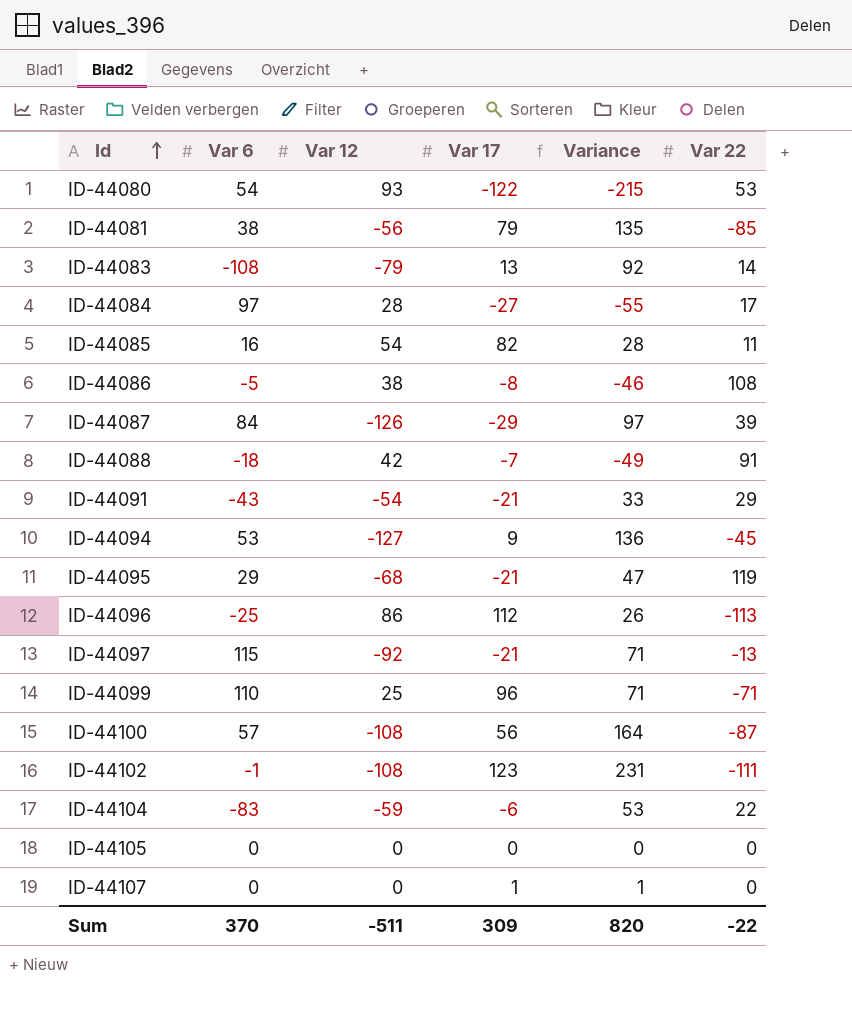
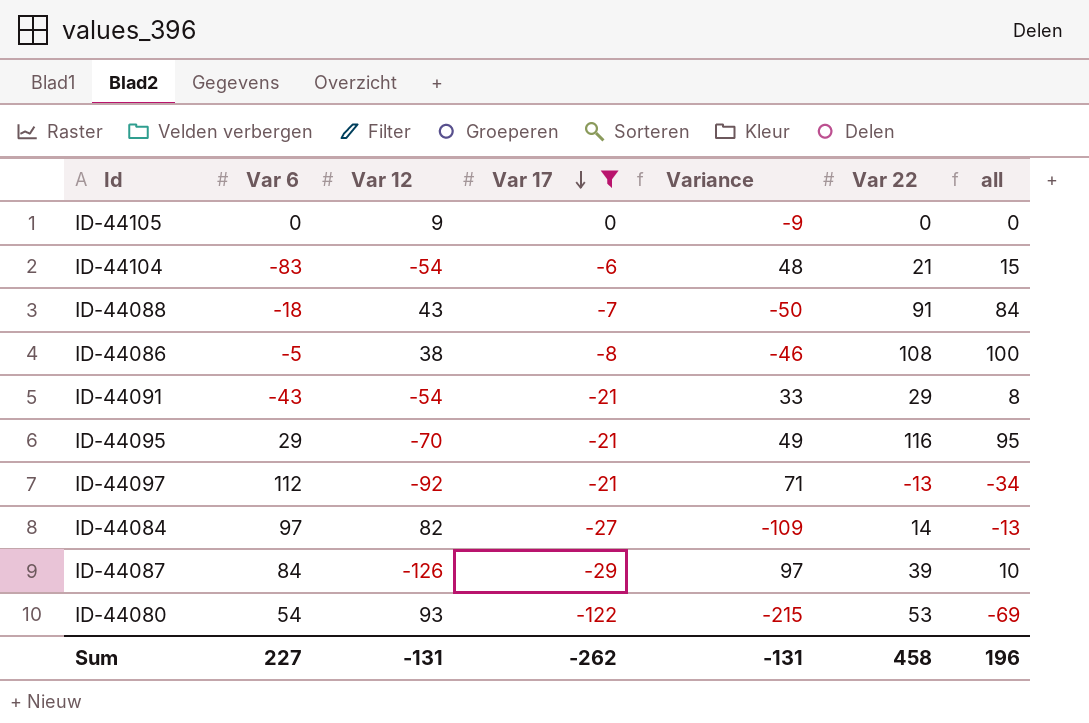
filter: none -> Var 17 <= 0
row order: Id ascending -> Var 17 descending
column all | formula: none -> [Var 17] + [Var 22]
ID-44105 | Var 12: 0 -> 9
ID-44105 | Variance: 0 -> -9
ID-44104 | Var 12: -59 -> -54
ID-44104 | Variance: 53 -> 48
ID-44104 | Var 22: 22 -> 21
ID-44088 | Var 12: 42 -> 43
ID-44088 | Variance: -49 -> -50
ID-44095 | Var 12: -68 -> -70
ID-44095 | Variance: 47 -> 49
ID-44095 | Var 22: 119 -> 116
ID-44097 | Var 6: 115 -> 112
ID-44084 | Var 12: 28 -> 82
ID-44084 | Variance: -55 -> -109
ID-44084 | Var 22: 17 -> 14
Sum | Var 6: 370 -> 227
Sum | Var 12: -511 -> -131
Sum | Var 17: 309 -> -262
Sum | Variance: 820 -> -131
Sum | Var 22: -22 -> 458

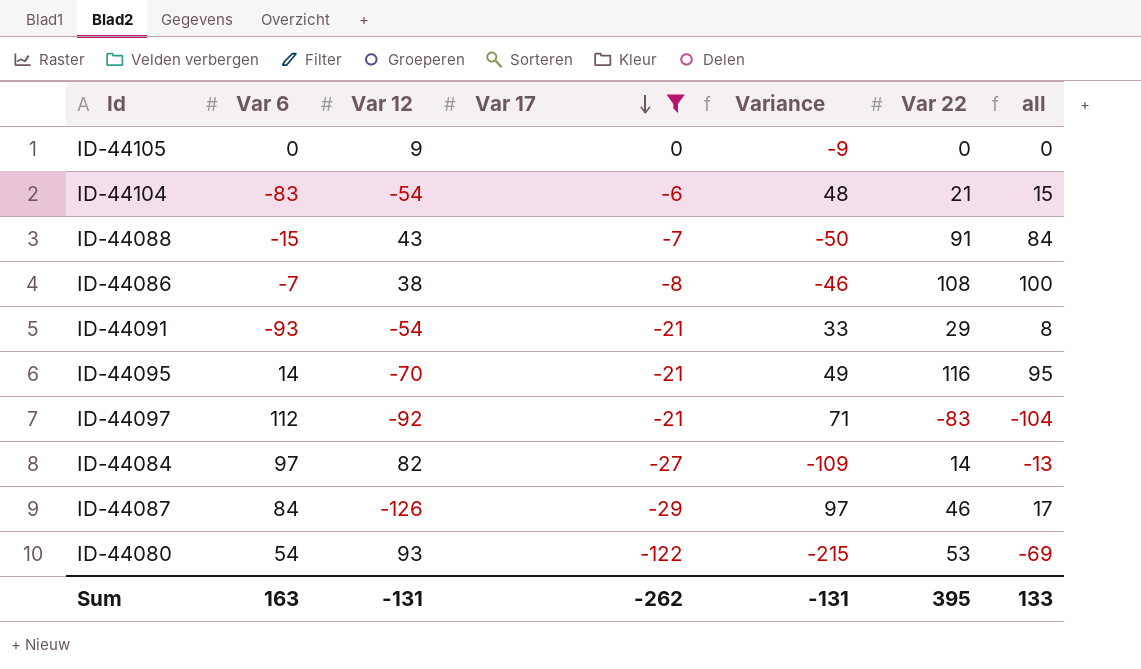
ID-44088 | Var 6: -18 -> -15
ID-44086 | Var 6: -5 -> -7
ID-44091 | Var 6: -43 -> -93
ID-44095 | Var 6: 29 -> 14
ID-44097 | Var 22: -13 -> -83
ID-44097 | all: -34 -> -104
ID-44087 | Var 22: 39 -> 46
ID-44087 | all: 10 -> 17
Sum | Var 6: 227 -> 163
Sum | Var 22: 458 -> 395
Sum | all: 196 -> 133

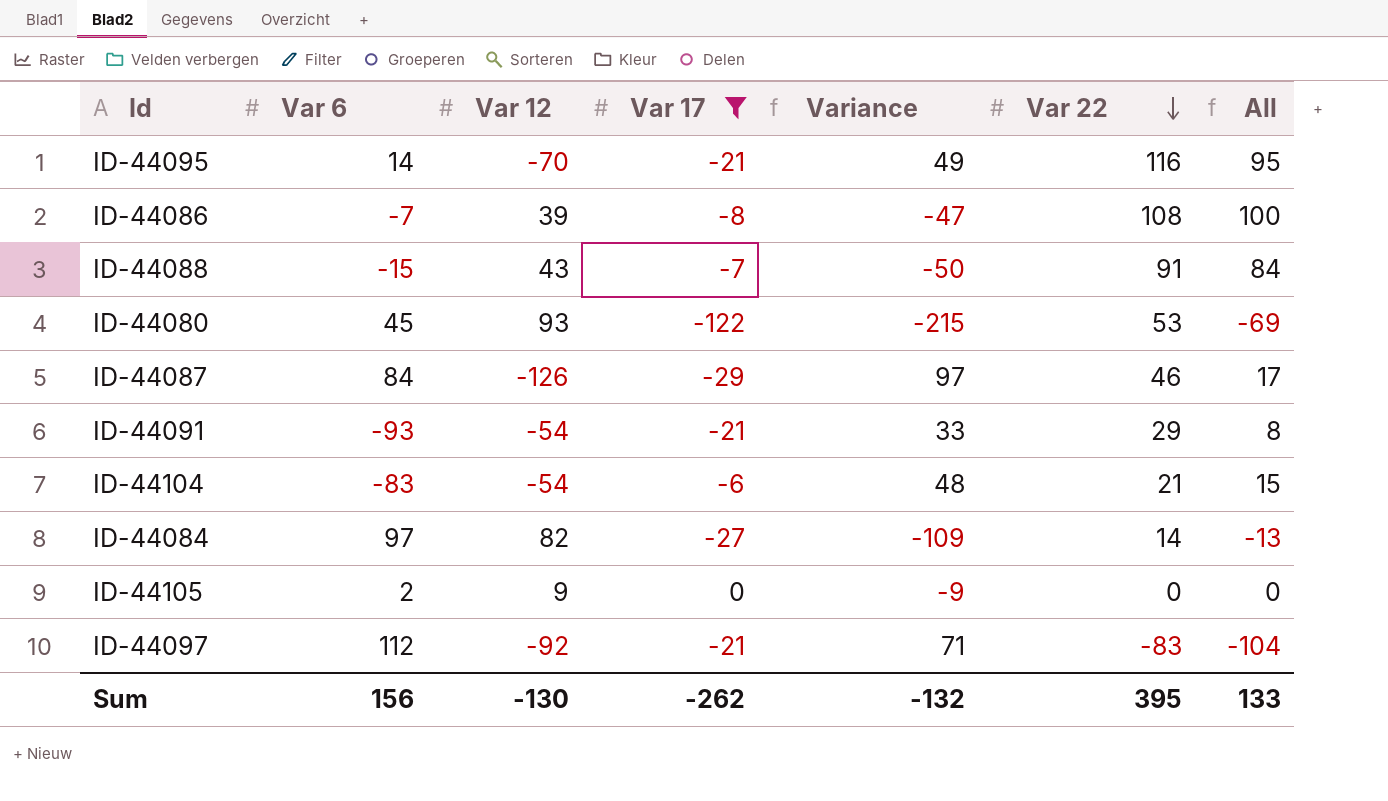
row order: Var 17 descending -> Var 22 descending
column name: all -> All
ID-44086 | Var 12: 38 -> 39
ID-44086 | Variance: -46 -> -47
ID-44080 | Var 6: 54 -> 45
ID-44105 | Var 6: 0 -> 2
Sum | Var 6: 163 -> 156
Sum | Var 12: -131 -> -130
Sum | Variance: -131 -> -132

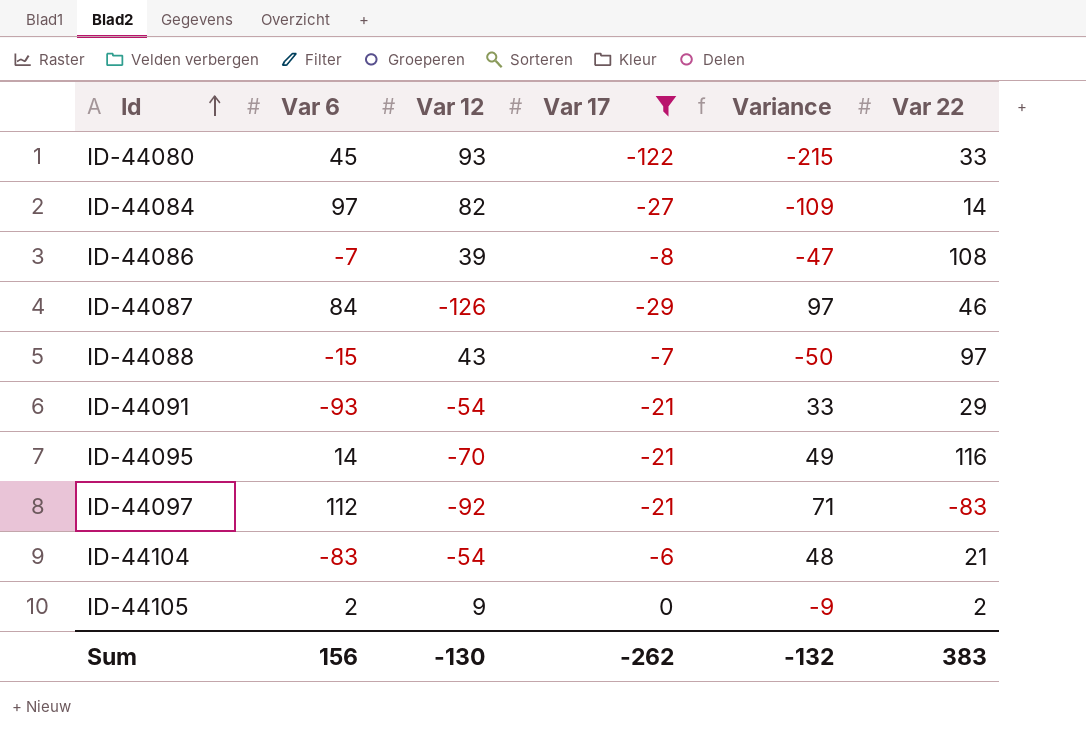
row order: Var 22 descending -> Id ascending
column All | formula: [Var 17] + [Var 22] -> none
ID-44080 | Var 22: 53 -> 33
ID-44088 | Var 22: 91 -> 97
ID-44105 | Var 22: 0 -> 2
Sum | Var 22: 395 -> 383

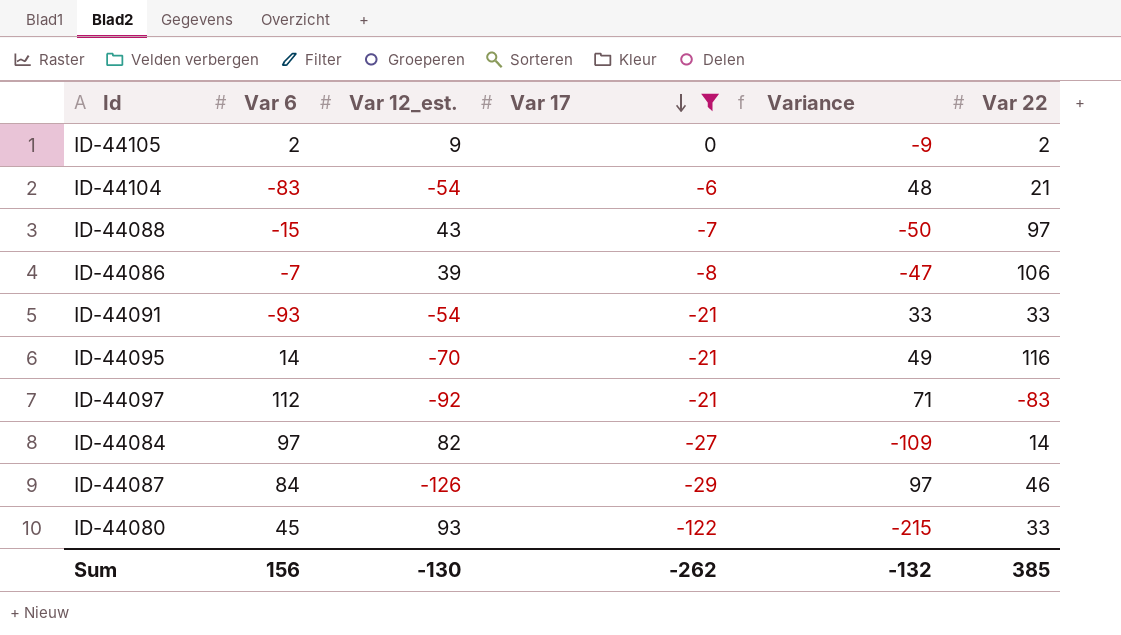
row order: Id ascending -> Var 17 descending
column name: Var 12 -> Var 12_est.
ID-44086 | Var 22: 108 -> 106
ID-44091 | Var 22: 29 -> 33
Sum | Var 22: 383 -> 385

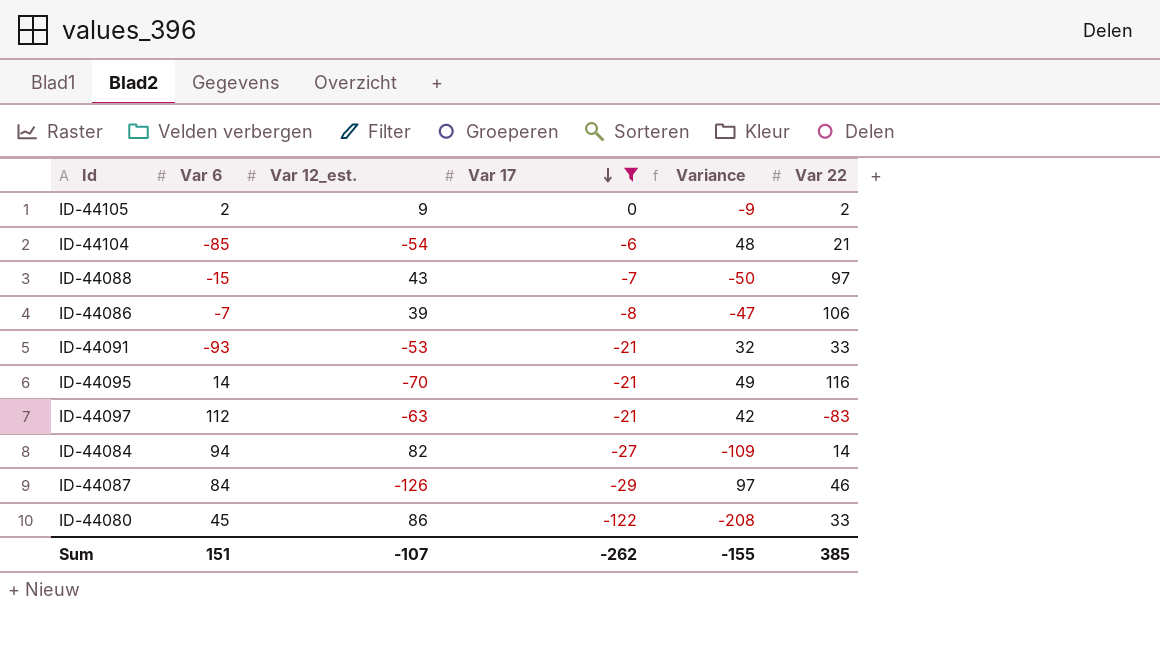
ID-44104 | Var 6: -83 -> -85
ID-44091 | Var 12_est.: -54 -> -53
ID-44091 | Variance: 33 -> 32
ID-44097 | Var 12_est.: -92 -> -63
ID-44097 | Variance: 71 -> 42
ID-44084 | Var 6: 97 -> 94
ID-44080 | Var 12_est.: 93 -> 86
ID-44080 | Variance: -215 -> -208
Sum | Var 6: 156 -> 151
Sum | Var 12_est.: -130 -> -107
Sum | Variance: -132 -> -155

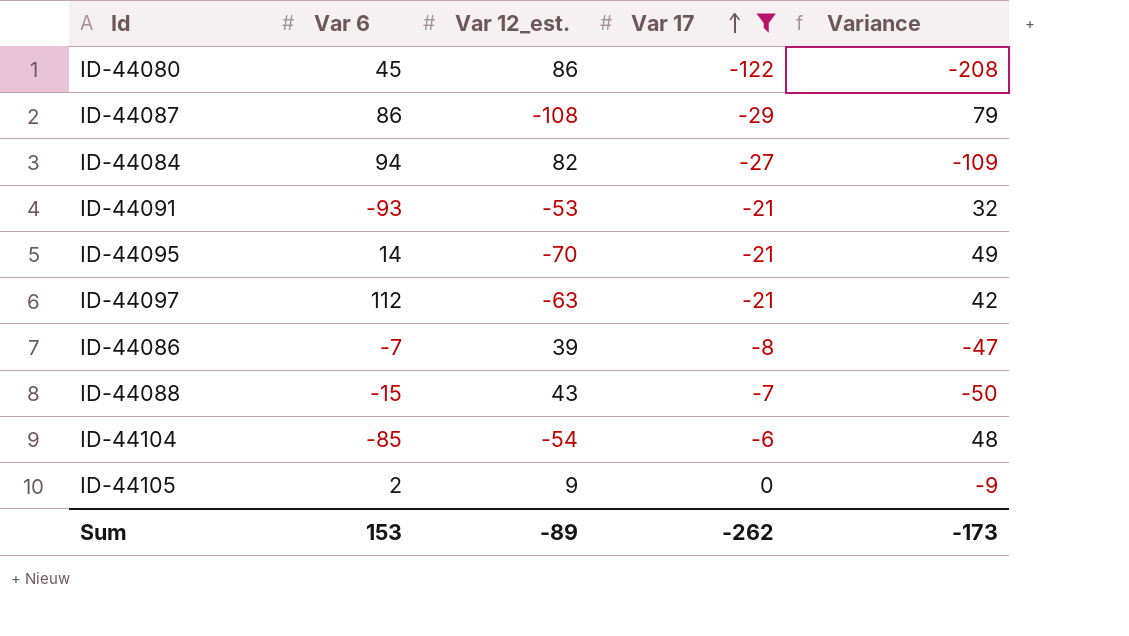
row order: Var 17 descending -> Var 17 ascending
column Var 22 | position: 6 -> none
ID-44087 | Var 6: 84 -> 86
ID-44087 | Var 12_est.: -126 -> -108
ID-44087 | Variance: 97 -> 79
Sum | Var 6: 151 -> 153
Sum | Var 12_est.: -107 -> -89
Sum | Variance: -155 -> -173

